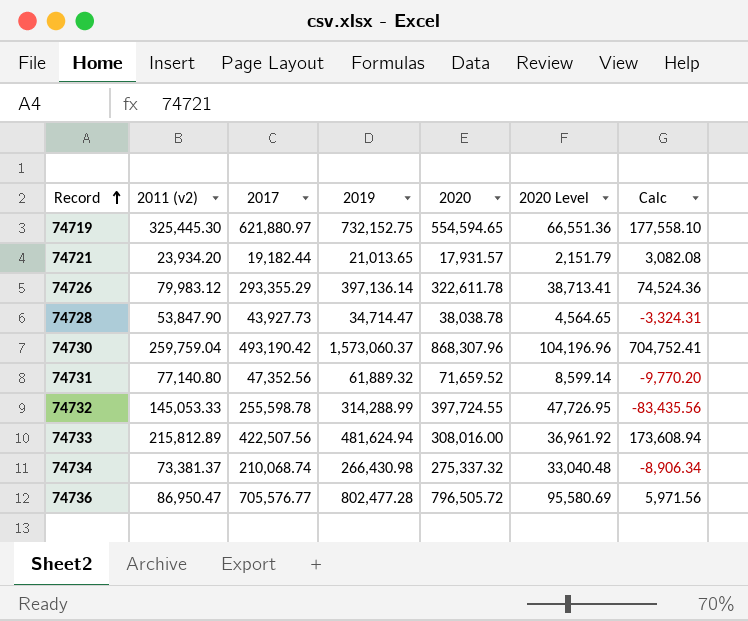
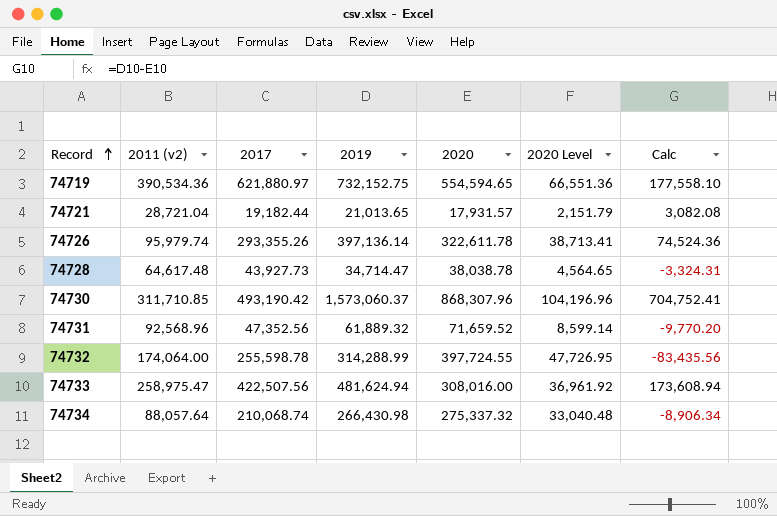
row 74736: 86,950.47 | 705,576.77 | 802,477.28 | 796,505.72 | 95,580.69 | 5,971.56 -> none
74719 | 2011 (v2): 325,445.30 -> 390,534.36
74721 | 2011 (v2): 23,934.20 -> 28,721.04
74726 | 2011 (v2): 79,983.12 -> 95,979.74
74726 | 2017: 293,355.29 -> 293,355.26
74728 | 2011 (v2): 53,847.90 -> 64,617.48
74730 | 2011 (v2): 259,759.04 -> 311,710.85
74731 | 2011 (v2): 77,140.80 -> 92,568.96
74732 | 2011 (v2): 145,053.33 -> 174,064.00
74733 | 2011 (v2): 215,812.89 -> 258,975.47
74734 | 2011 (v2): 73,381.37 -> 88,057.64

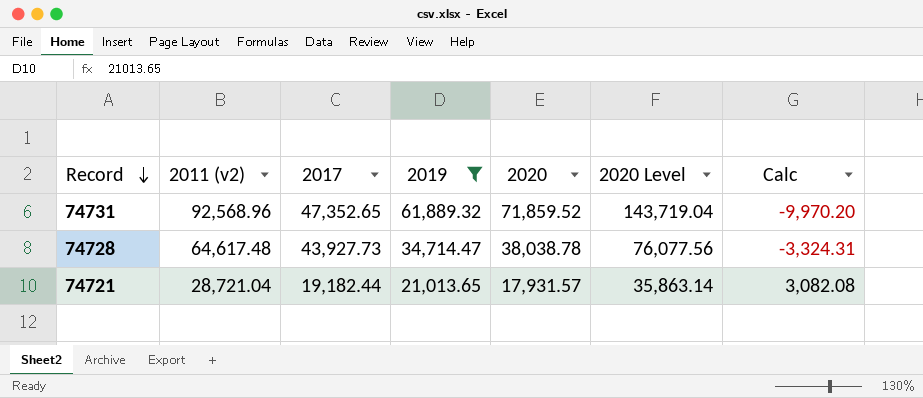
filter: none -> 2019 <= 61,889.32
row order: Record ascending -> Record descending
column 2020 Level | formula: [2020] * 0.12 -> [2020] * 2
74731 | 2017: 47,352.56 -> 47,352.65
74731 | 2020: 71,659.52 -> 71,859.52
74731 | Calc: -9,770.20 -> -9,970.20

